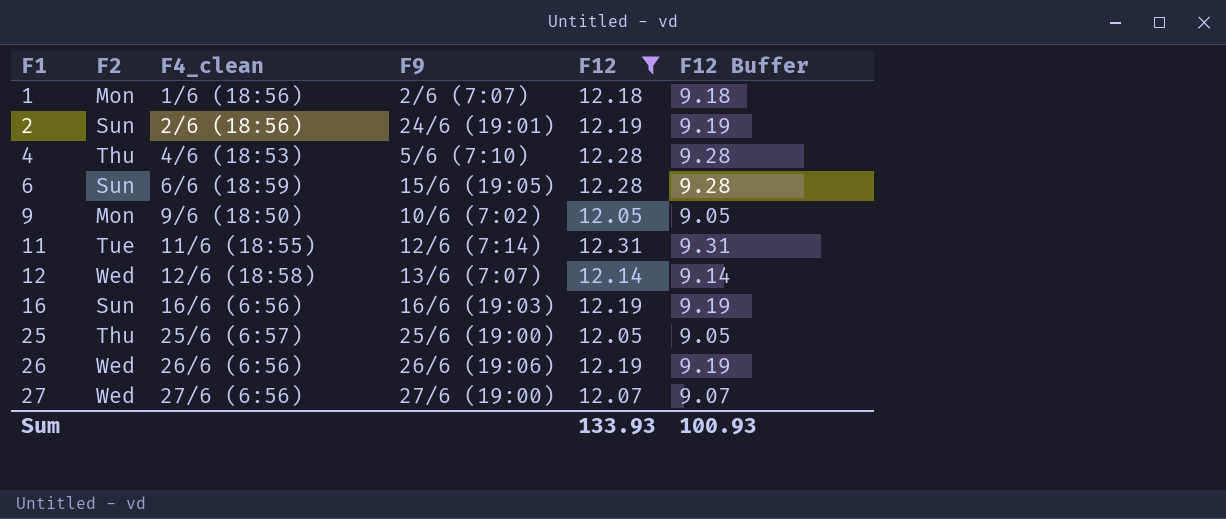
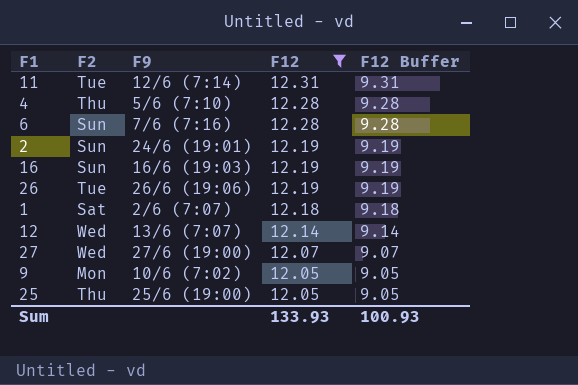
row order: F1 ascending -> F12 descending
column F4_clean | position: 3 -> none
6 | F9: 15/6 (19:05) -> 7/6 (7:16)
26 | F2: Wed -> Tue
1 | F2: Mon -> Sat

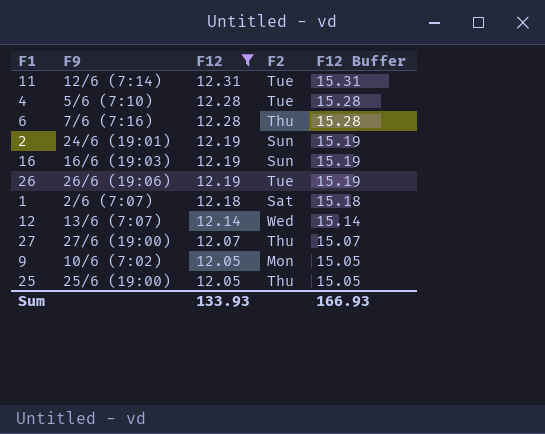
column F2 | position: 2 -> 4
column F12 Buffer | formula: [F12] - 3 -> [F12] + 3
4 | F2: Thu -> Tue
6 | F2: Sun -> Thu
27 | F2: Wed -> Thu
Sum | F12 Buffer: 100.93 -> 166.93

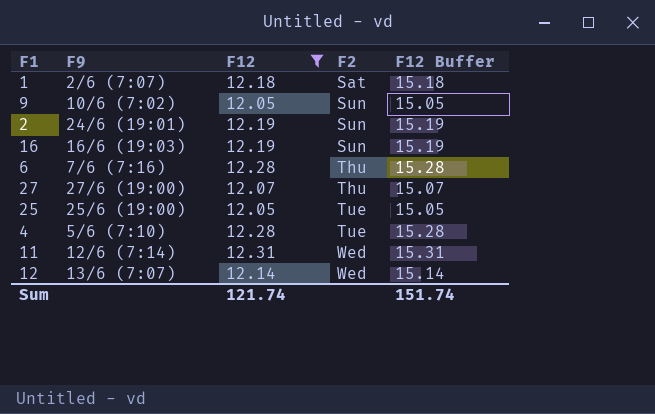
row order: F12 descending -> F2 ascending
row 26: 26/6 (19:06) | 12.19 | Tue | 15.19 -> none
9 | F2: Mon -> Sun
25 | F2: Thu -> Tue
11 | F2: Tue -> Wed
Sum | F12: 133.93 -> 121.74
Sum | F12 Buffer: 166.93 -> 151.74

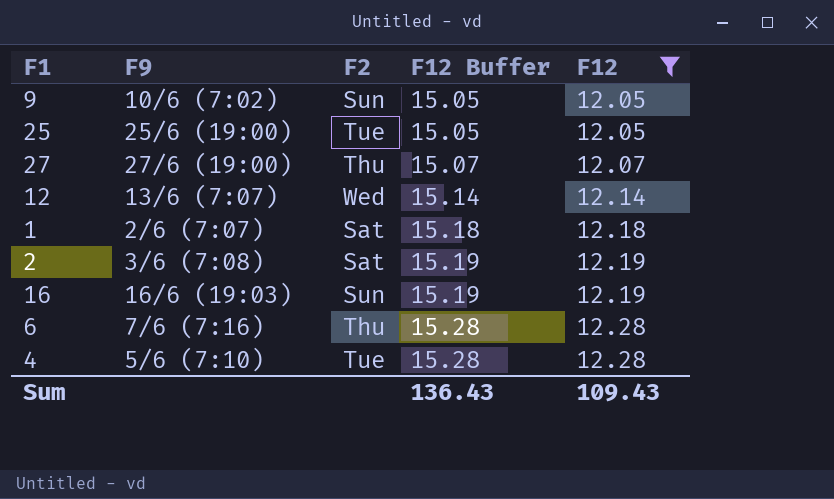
row order: F2 ascending -> F12 Buffer ascending
column F12 | position: 3 -> 5
row 11: 12/6 (7:14) | 12.31 | Wed | 15.31 -> none
2 | F9: 24/6 (19:01) -> 3/6 (7:08)
2 | F2: Sun -> Sat
Sum | F12 Buffer: 151.74 -> 136.43
Sum | F12: 121.74 -> 109.43

